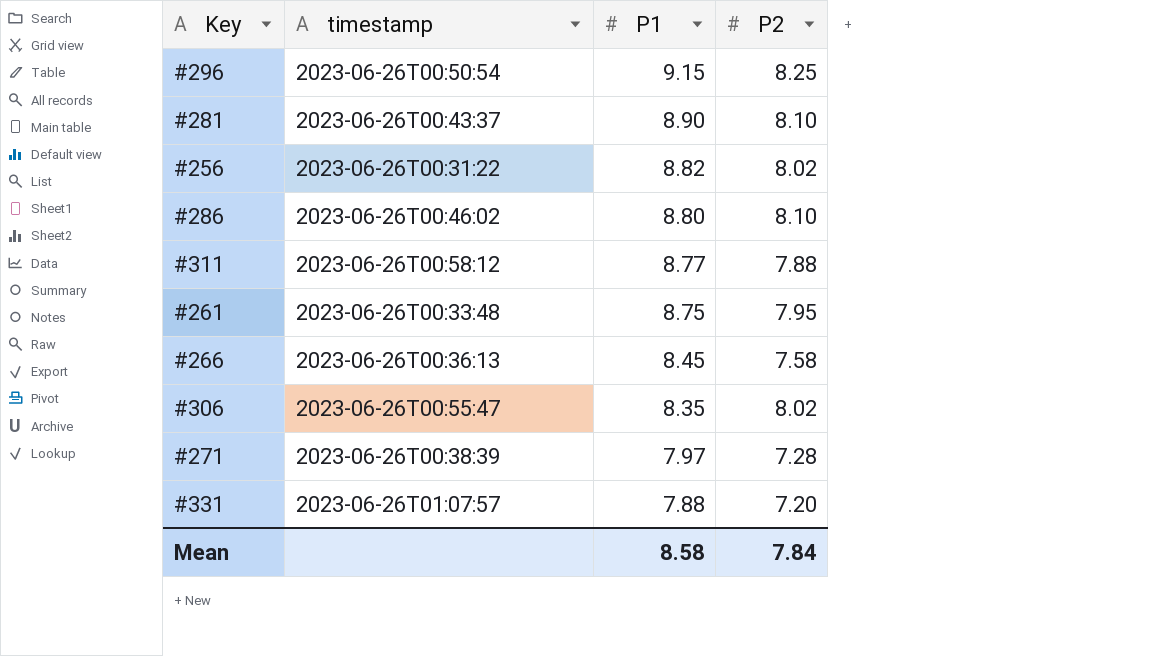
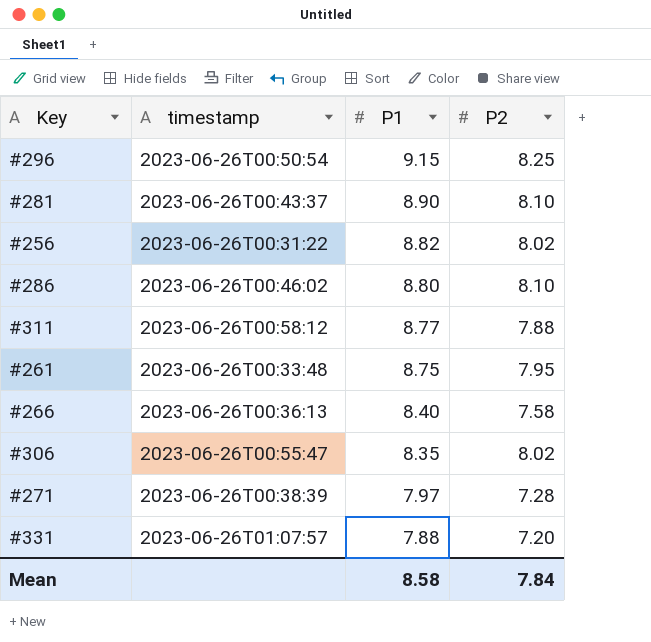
#266 | P1: 8.45 -> 8.40

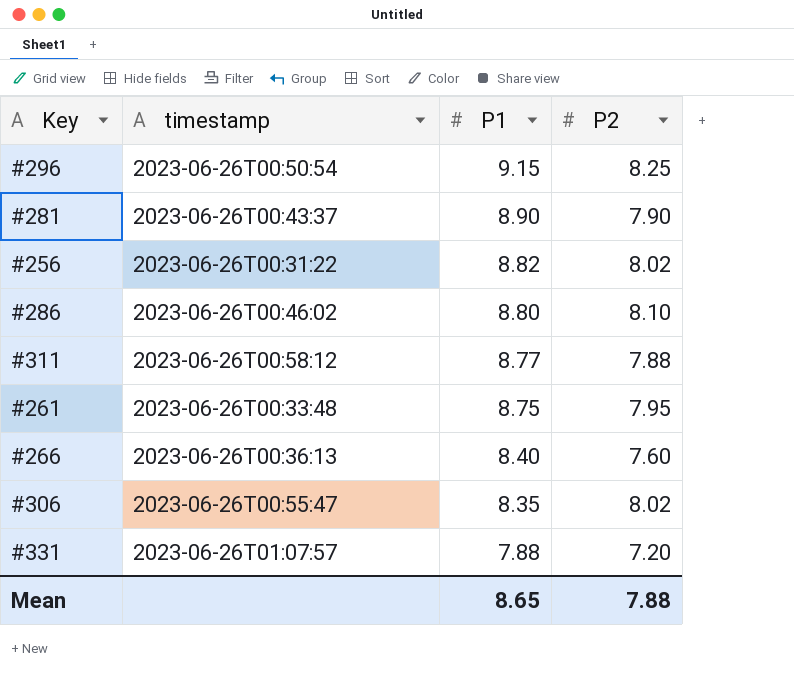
row #271: 2023-06-26T00:38:39 | 7.97 | 7.28 -> none
#281 | P2: 8.10 -> 7.90
#266 | P2: 7.58 -> 7.60
Mean | P1: 8.58 -> 8.65
Mean | P2: 7.84 -> 7.88

